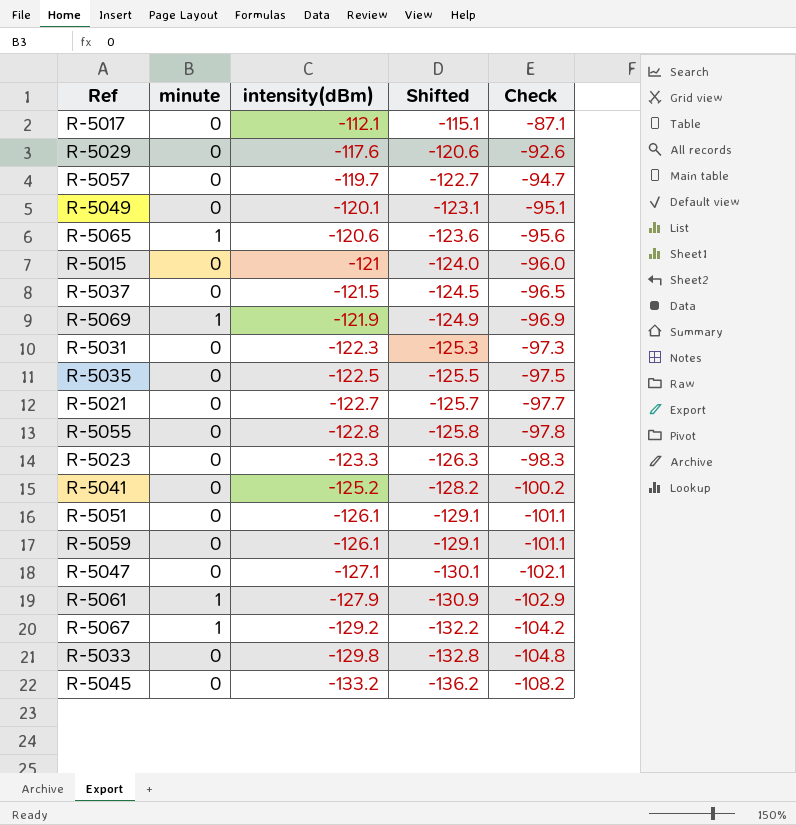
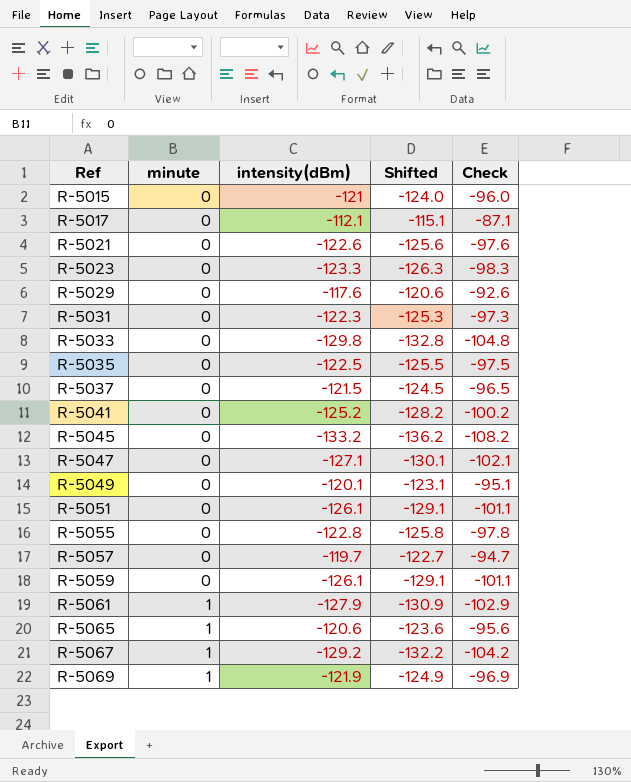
row order: intensity(dBm) descending -> Ref ascending
R-5021 | intensity(dBm): -122.7 -> -122.6
R-5021 | Shifted: -125.7 -> -125.6
R-5021 | Check: -97.7 -> -97.6

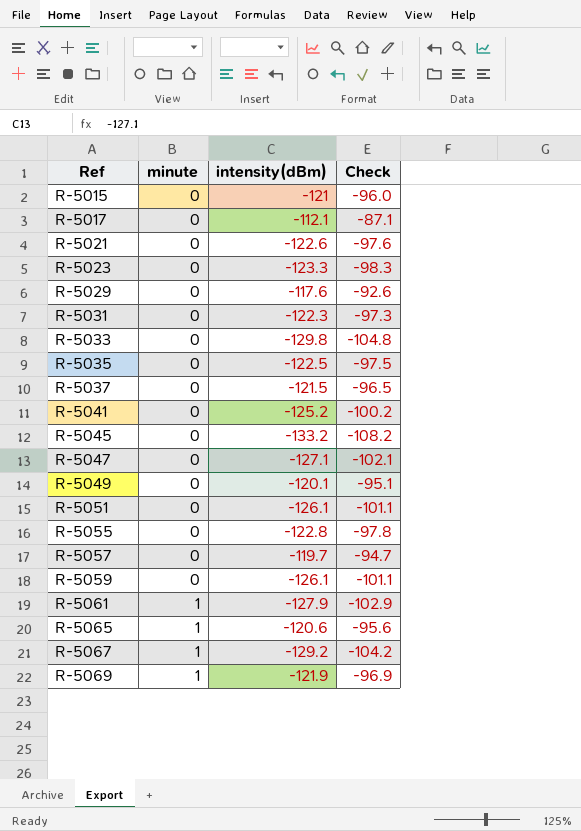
column Shifted | formula: [intensity(dBm)] - 3 -> none

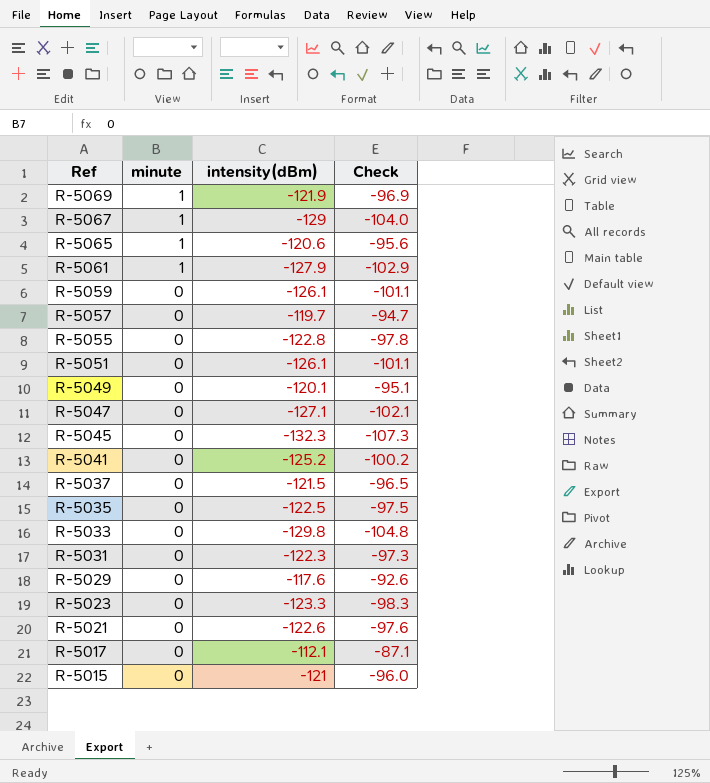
row order: Ref ascending -> Ref descending
R-5067 | intensity(dBm): -129.2 -> -129
R-5067 | Check: -104.2 -> -104.0
R-5045 | intensity(dBm): -133.2 -> -132.3
R-5045 | Check: -108.2 -> -107.3

